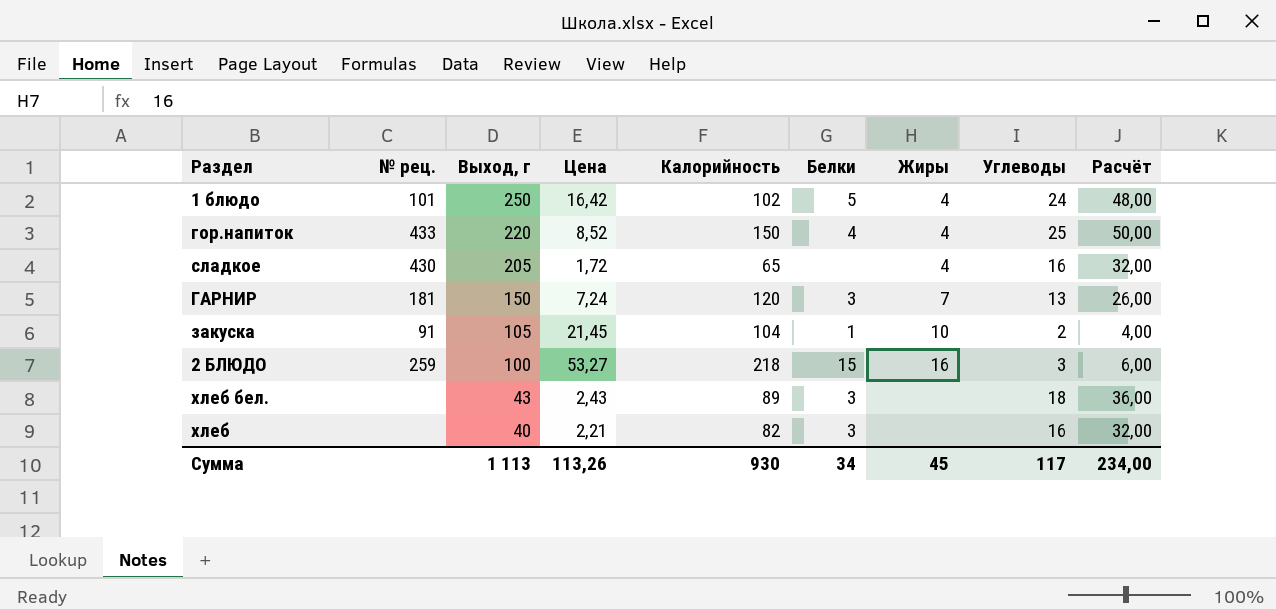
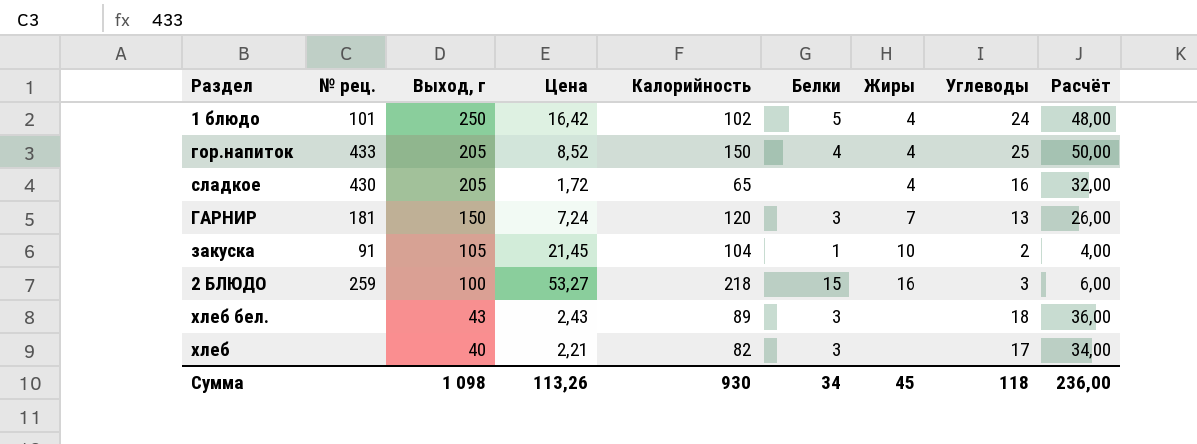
гор.напиток | Выход, г: 220 -> 205
хлеб | Углеводы: 16 -> 17
хлеб | Расчёт: 32,00 -> 34,00
Сумма | Выход, г: 1 113 -> 1 098
Сумма | Углеводы: 117 -> 118
Сумма | Расчёт: 234,00 -> 236,00

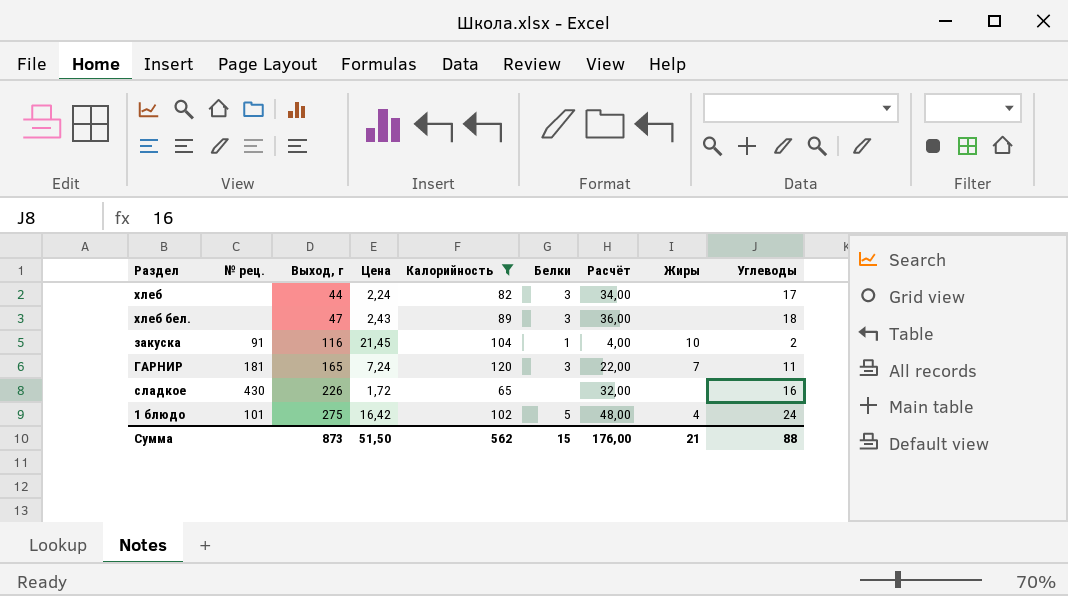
filter: none -> Калорийность <= 120
row order: Выход, г descending -> Выход, г ascending
column Расчёт | position: 9 -> 7
хлеб | Выход, г: 40 -> 44
хлеб | Цена: 2,21 -> 2,24
хлеб бел. | Выход, г: 43 -> 47
закуска | Выход, г: 105 -> 116
ГАРНИР | Выход, г: 150 -> 165
ГАРНИР | Расчёт: 26,00 -> 22,00
ГАРНИР | Углеводы: 13 -> 11
сладкое | Выход, г: 205 -> 226
сладкое | Жиры: 4 -> none
1 блюдо | Выход, г: 250 -> 275
Сумма | Выход, г: 1 098 -> 873
Сумма | Цена: 113,26 -> 51,50
Сумма | Калорийность: 930 -> 562
Сумма | Белки: 34 -> 15
Сумма | Расчёт: 236,00 -> 176,00
Сумма | Жиры: 45 -> 21
Сумма | Углеводы: 118 -> 88

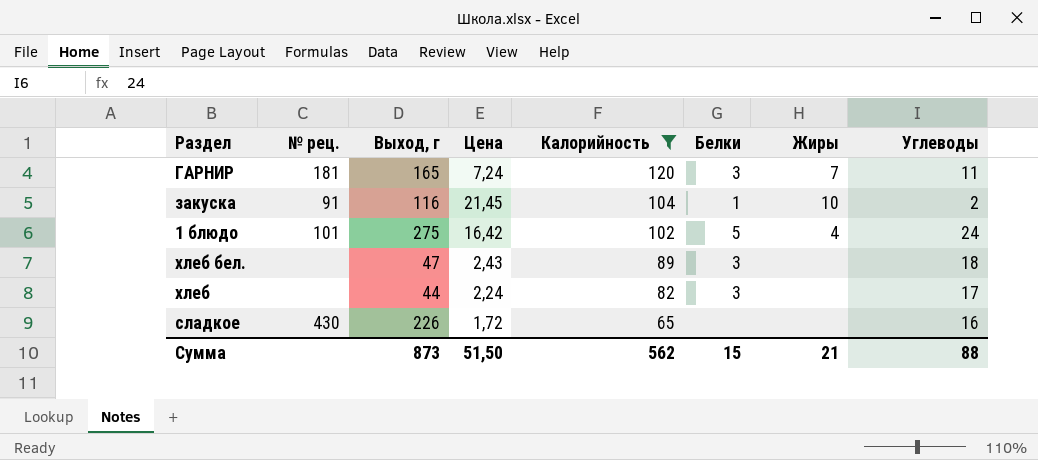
row order: Выход, г ascending -> Калорийность descending
column Расчёт | formula: [Углеводы] * 2 -> none

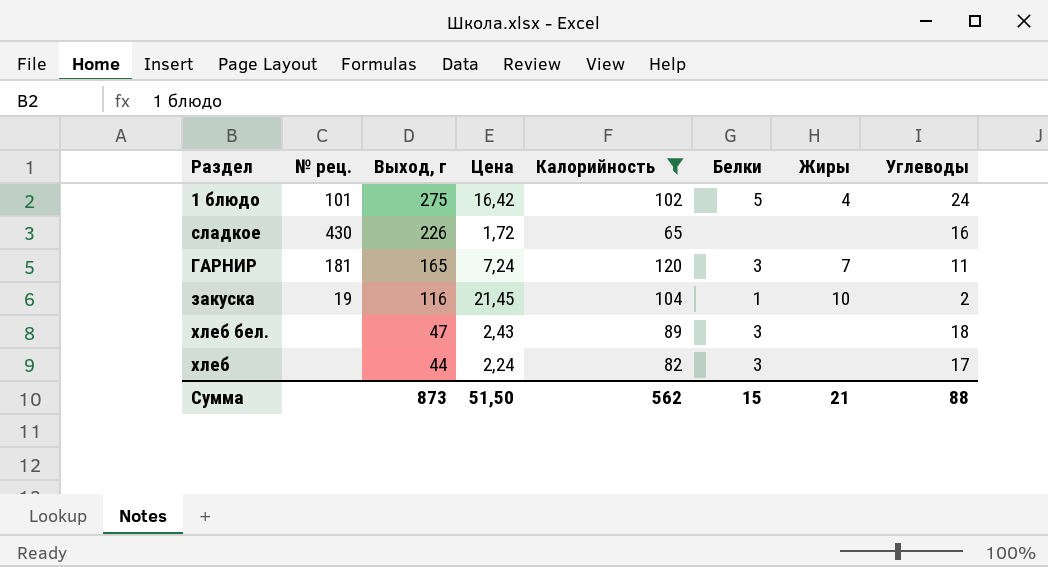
row order: Калорийность descending -> Выход, г descending
закуска | № рец.: 91 -> 19

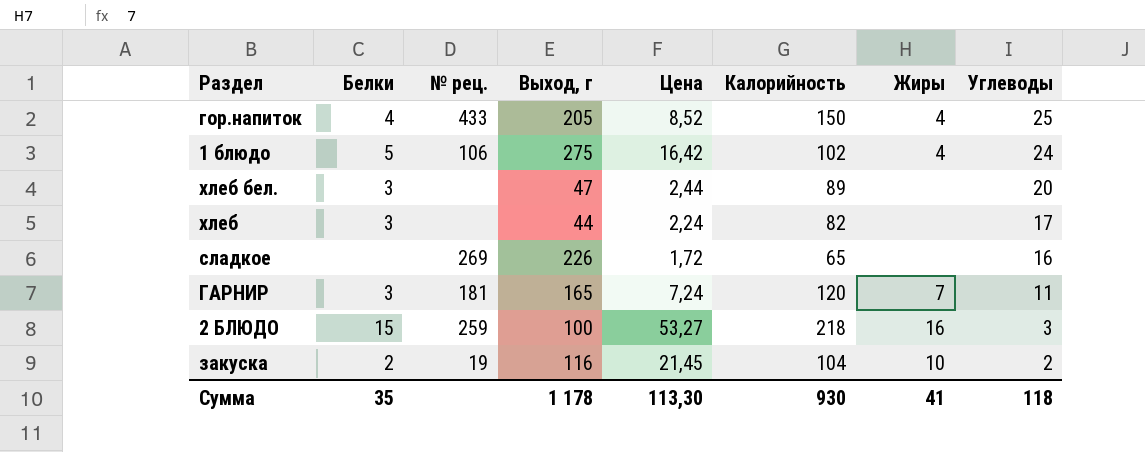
filter: Калорийность <= 120 -> none
row order: Выход, г descending -> Углеводы descending
column Белки | position: 6 -> 2
1 блюдо | № рец.: 101 -> 106
хлеб бел. | Цена: 2,43 -> 2,44
хлеб бел. | Углеводы: 18 -> 20
сладкое | № рец.: 430 -> 269
закуска | Белки: 1 -> 2
Сумма | Белки: 15 -> 35
Сумма | Выход, г: 873 -> 1 178
Сумма | Цена: 51,50 -> 113,30
Сумма | Калорийность: 562 -> 930
Сумма | Жиры: 21 -> 41
Сумма | Углеводы: 88 -> 118

